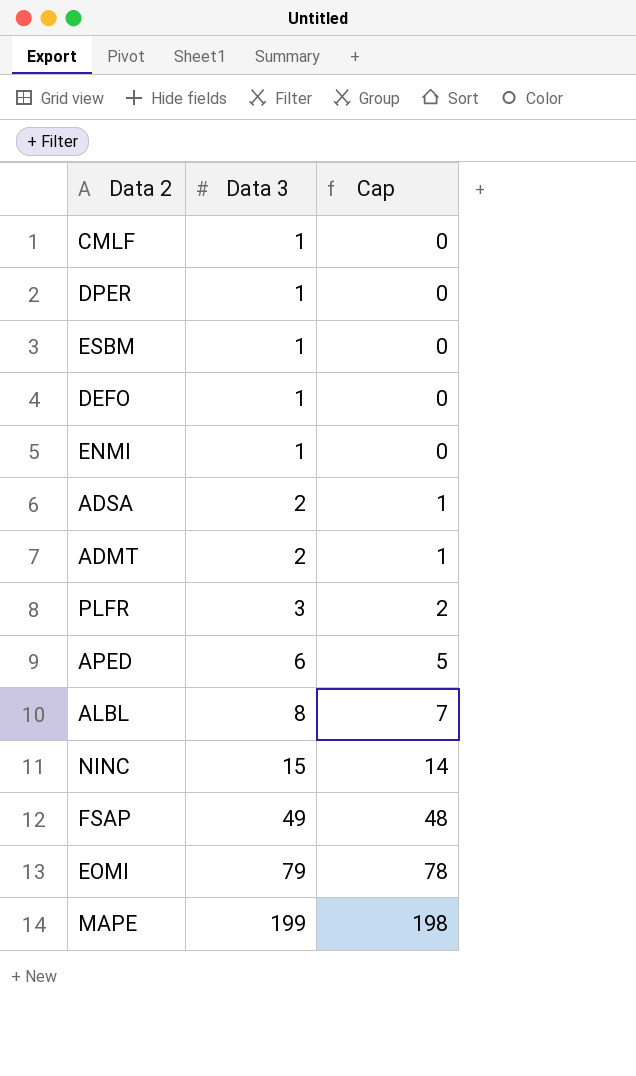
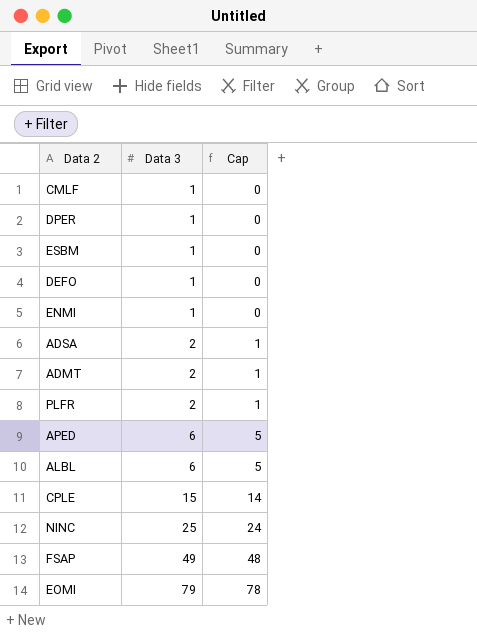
row MAPE: 199 | 198 -> none
PLFR | Data 3: 3 -> 2
PLFR | Cap: 2 -> 1
ALBL | Data 3: 8 -> 6
ALBL | Cap: 7 -> 5
row CPLE: none -> 15 | 14
NINC | Data 3: 15 -> 25
NINC | Cap: 14 -> 24

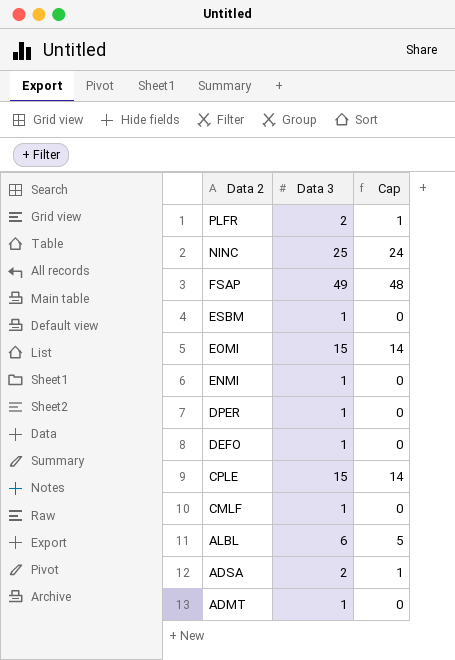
row order: Data 3 ascending -> Data 2 descending
row APED: 6 | 5 -> none
EOMI | Data 3: 79 -> 15
EOMI | Cap: 78 -> 14
ADMT | Data 3: 2 -> 1
ADMT | Cap: 1 -> 0

